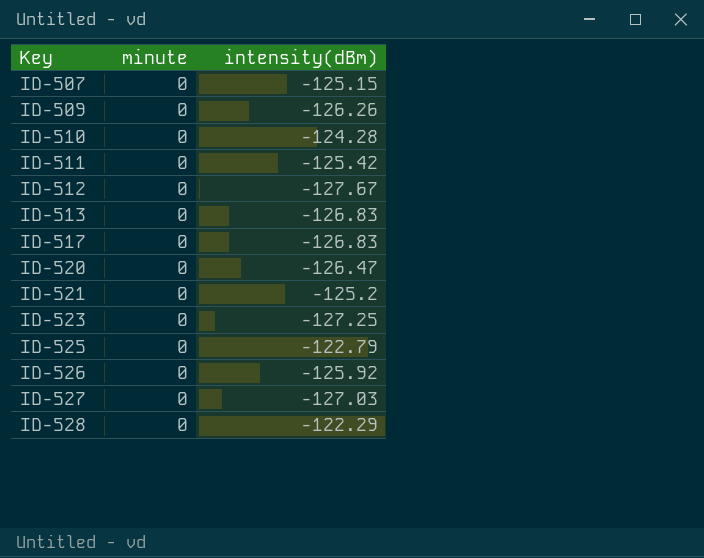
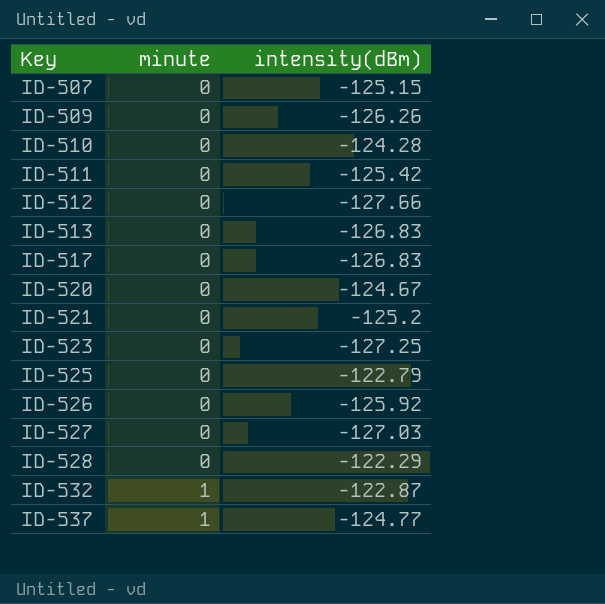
ID-512 | intensity(dBm): -127.67 -> -127.66
ID-520 | intensity(dBm): -126.47 -> -124.67
row ID-532: none -> 1 | -122.87
row ID-537: none -> 1 | -124.77

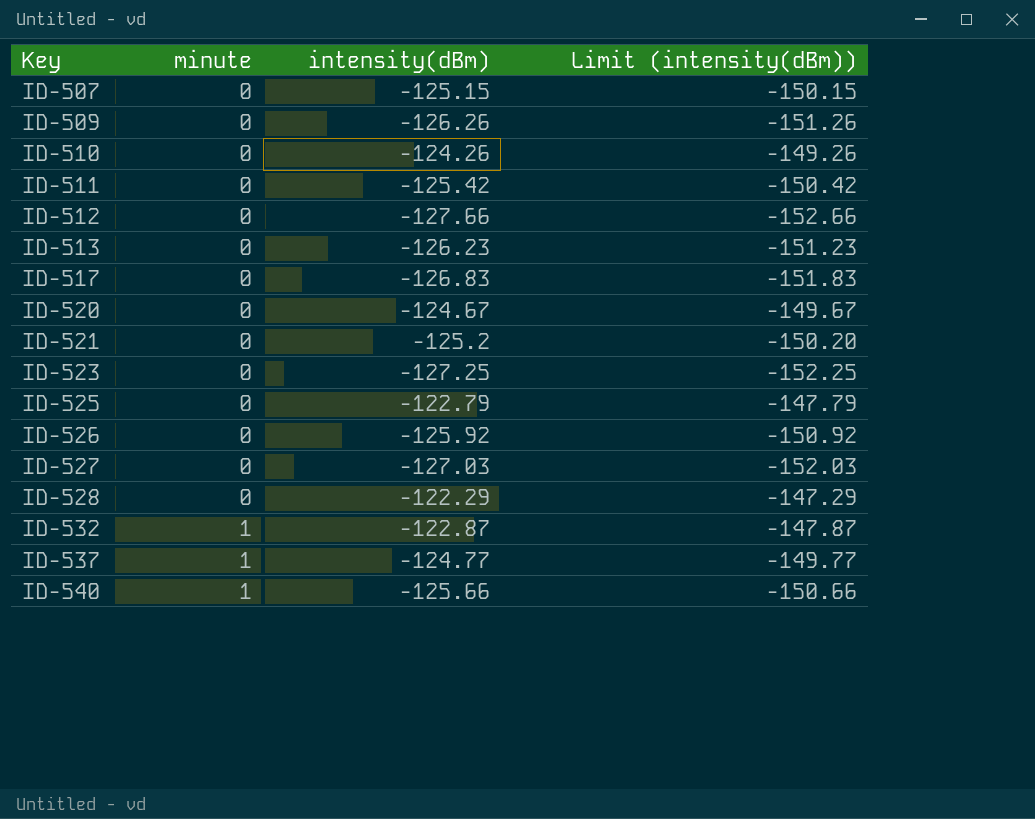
column Limit (intensity(dBm)) | formula: none -> [intensity(dBm)] - 25
ID-510 | intensity(dBm): -124.28 -> -124.26
ID-513 | intensity(dBm): -126.83 -> -126.23
row ID-540: none -> 1 | -125.66 | -150.66

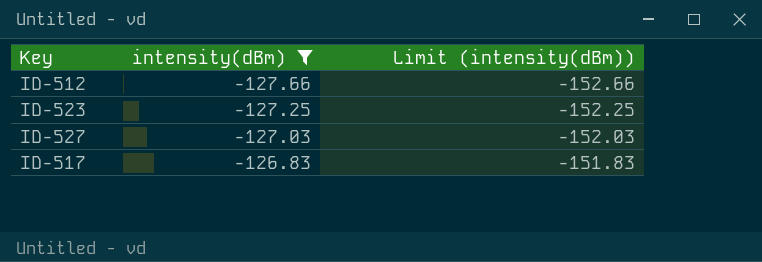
filter: none -> intensity(dBm) <= -126.83
row order: Key ascending -> intensity(dBm) ascending
column minute | position: 2 -> none

